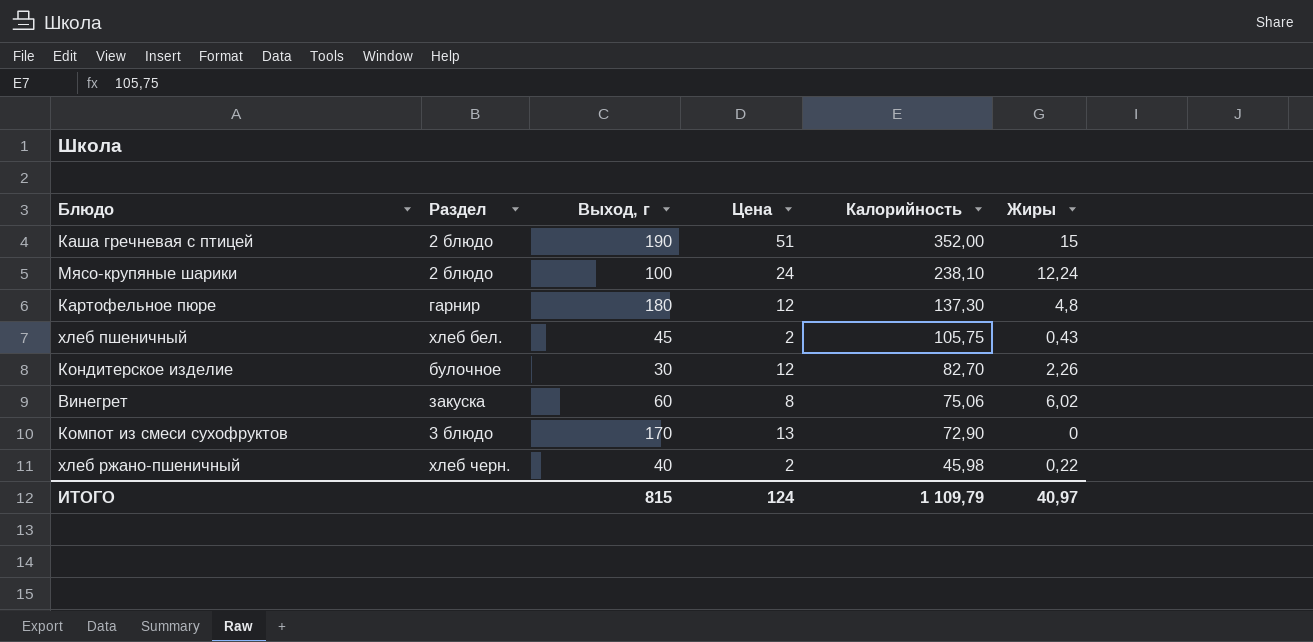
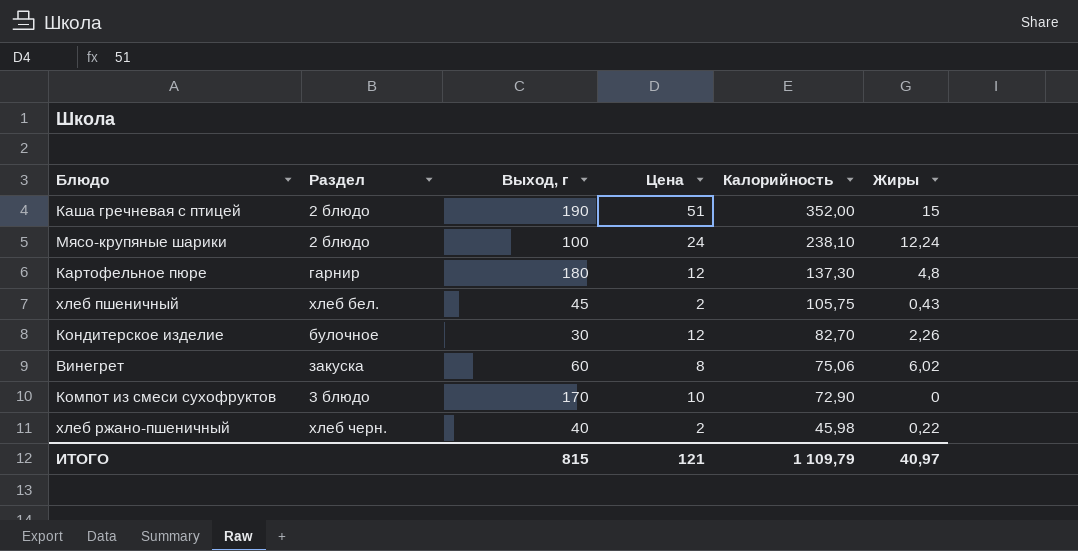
Компот из смеси сухофруктов | Цена: 13 -> 10
ИТОГО | Цена: 124 -> 121

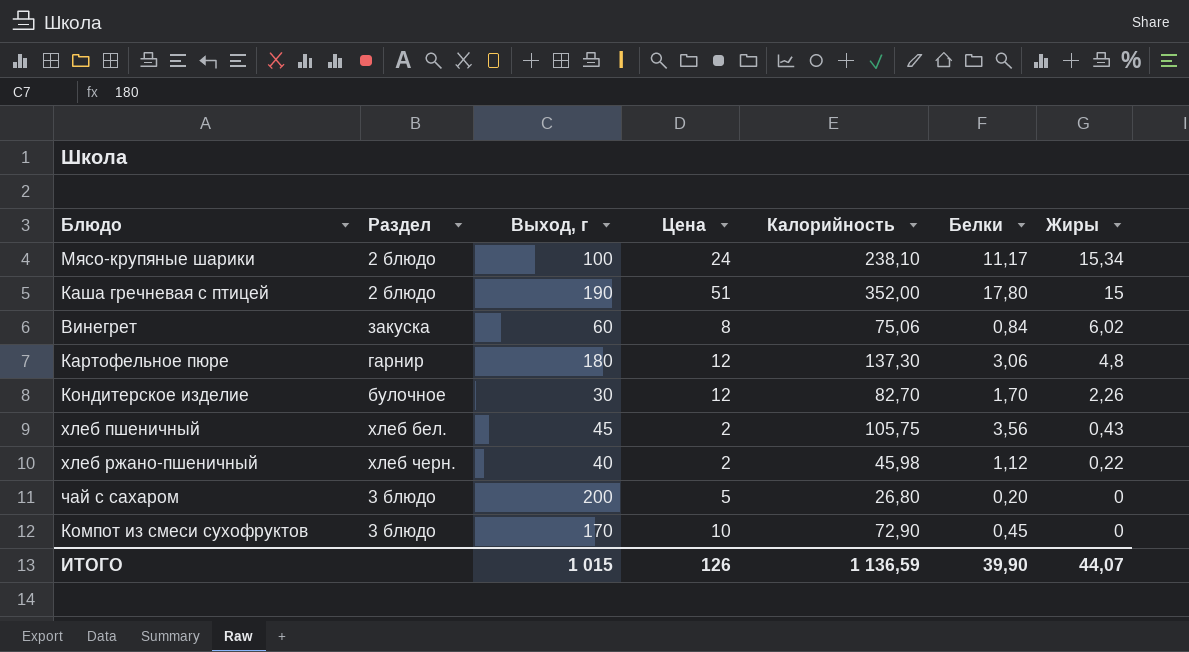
row order: Калорийность descending -> Жиры descending
column Белки | position: none -> 6
Мясо-крупяные шарики | Жиры: 12,24 -> 15,34
row чай с сахаром: none -> 3 блюдо | 200 | 5 | 26,80 | 0,20 | 0
ИТОГО | Выход, г: 815 -> 1 015
ИТОГО | Цена: 121 -> 126
ИТОГО | Калорийность: 1 109,79 -> 1 136,59
ИТОГО | Жиры: 40,97 -> 44,07

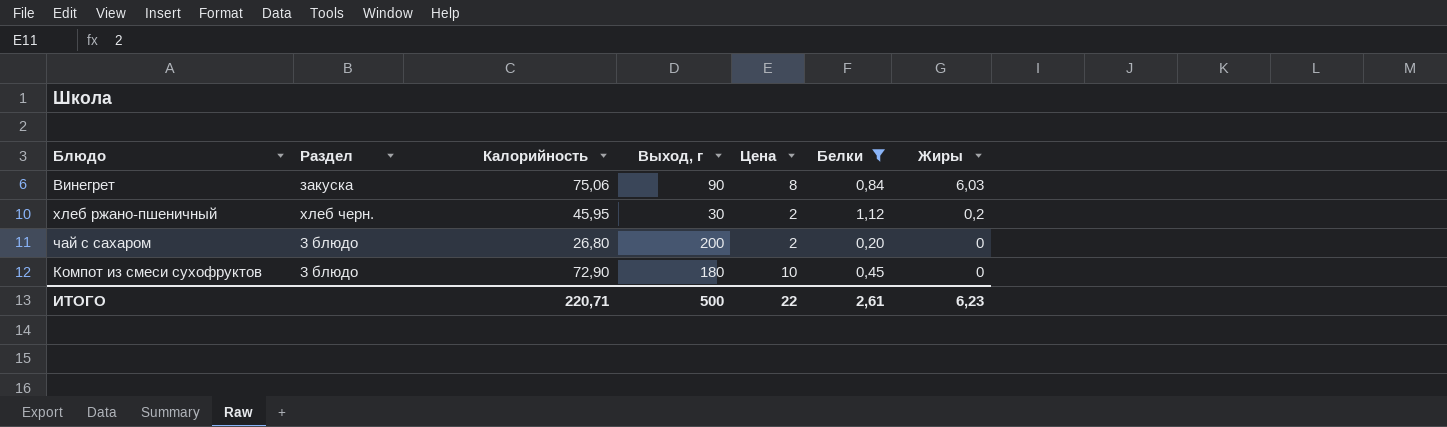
filter: none -> Белки <= 1,12
column Калорийность | position: 5 -> 3
Винегрет | Выход, г: 60 -> 90
Винегрет | Жиры: 6,02 -> 6,03
хлеб ржано-пшеничный | Калорийность: 45,98 -> 45,95
хлеб ржано-пшеничный | Выход, г: 40 -> 30
хлеб ржано-пшеничный | Жиры: 0,22 -> 0,2
чай с сахаром | Цена: 5 -> 2
Компот из смеси сухофруктов | Выход, г: 170 -> 180
ИТОГО | Калорийность: 1 136,59 -> 220,71
ИТОГО | Выход, г: 1 015 -> 500
ИТОГО | Цена: 126 -> 22
ИТОГО | Белки: 39,90 -> 2,61
ИТОГО | Жиры: 44,07 -> 6,23

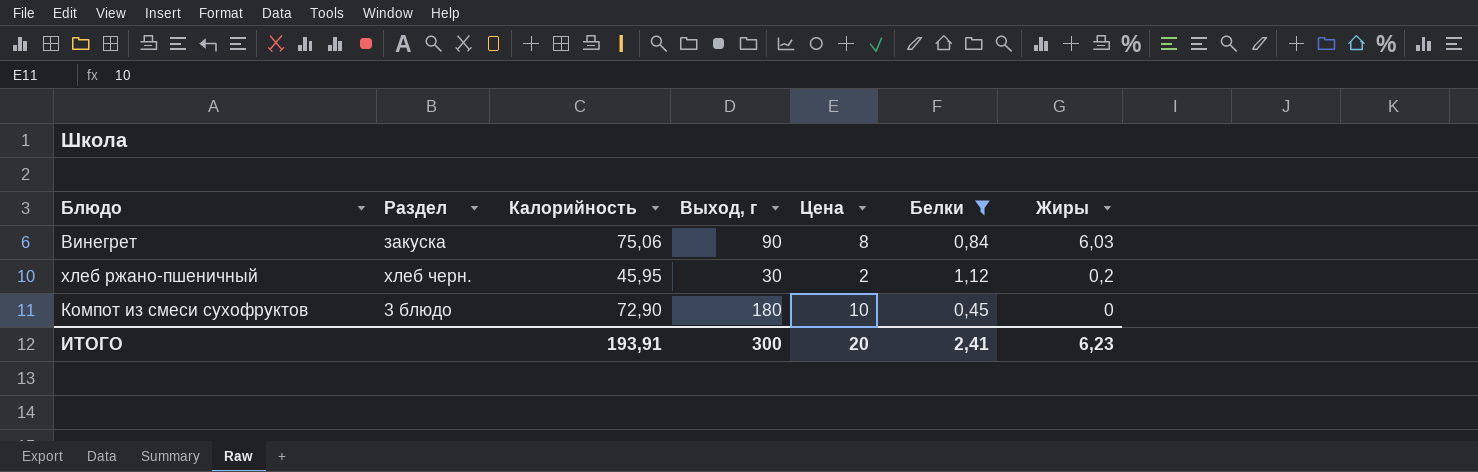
row чай с сахаром: 3 блюдо | 26,80 | 200 | 2 | 0,20 | 0 -> none
ИТОГО | Калорийность: 220,71 -> 193,91
ИТОГО | Выход, г: 500 -> 300
ИТОГО | Цена: 22 -> 20
ИТОГО | Белки: 2,61 -> 2,41

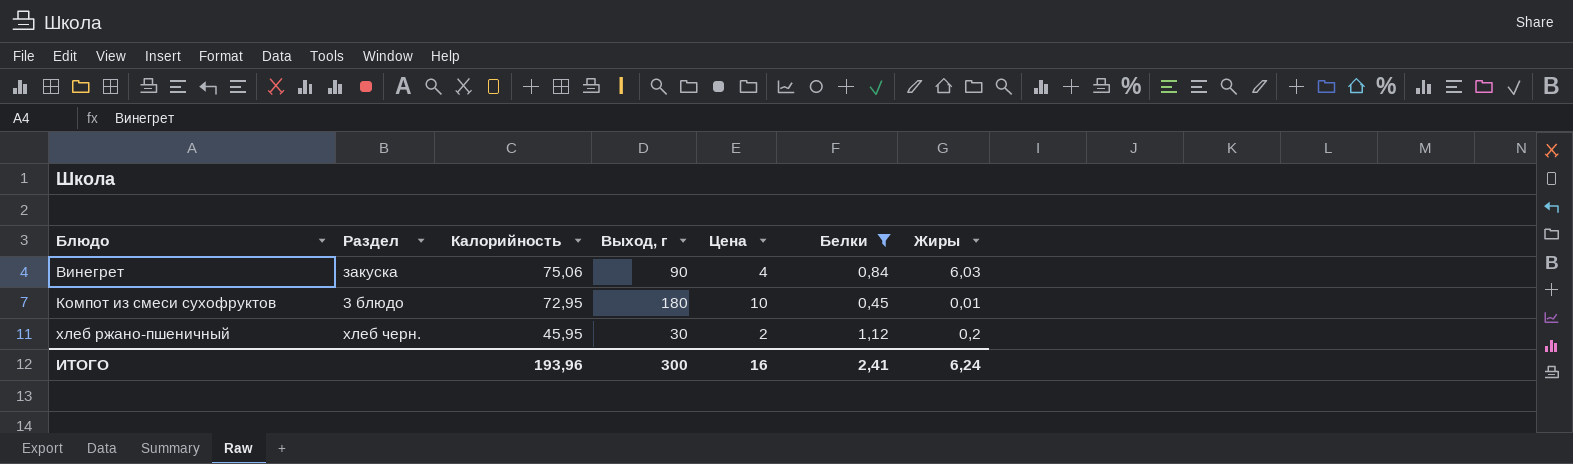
row order: Жиры descending -> Блюдо ascending
Винегрет | Цена: 8 -> 4
Компот из смеси сухофруктов | Калорийность: 72,90 -> 72,95
Компот из смеси сухофруктов | Жиры: 0 -> 0,01
ИТОГО | Калорийность: 193,91 -> 193,96
ИТОГО | Цена: 20 -> 16
ИТОГО | Жиры: 6,23 -> 6,24

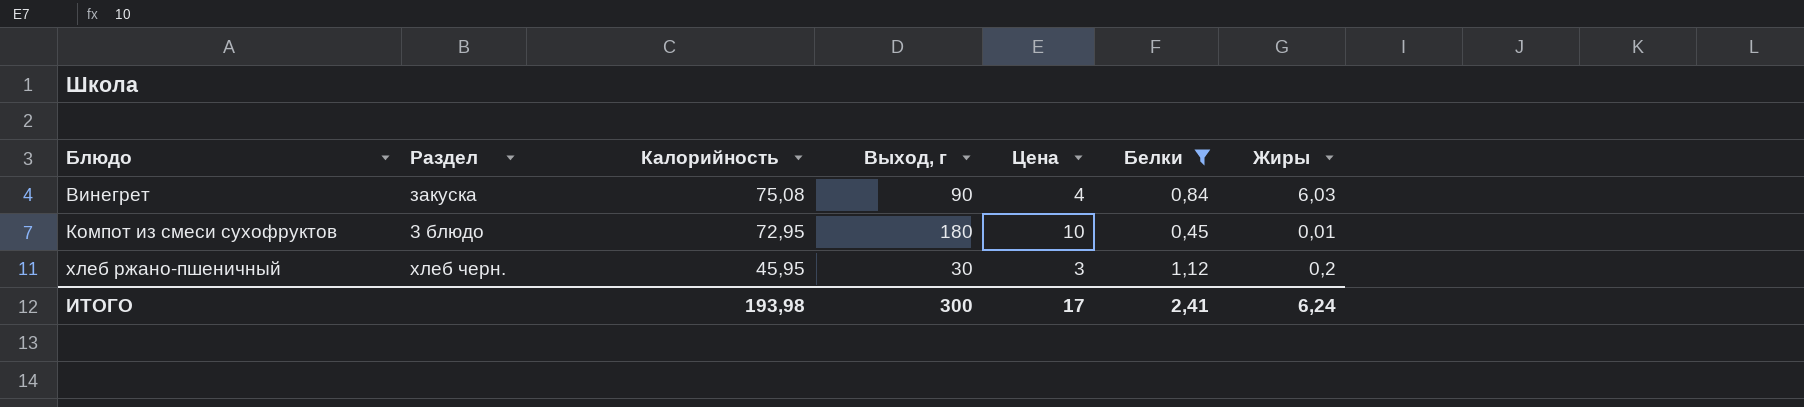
Винегрет | Калорийность: 75,06 -> 75,08
хлеб ржано-пшеничный | Цена: 2 -> 3
ИТОГО | Калорийность: 193,96 -> 193,98
ИТОГО | Цена: 16 -> 17

